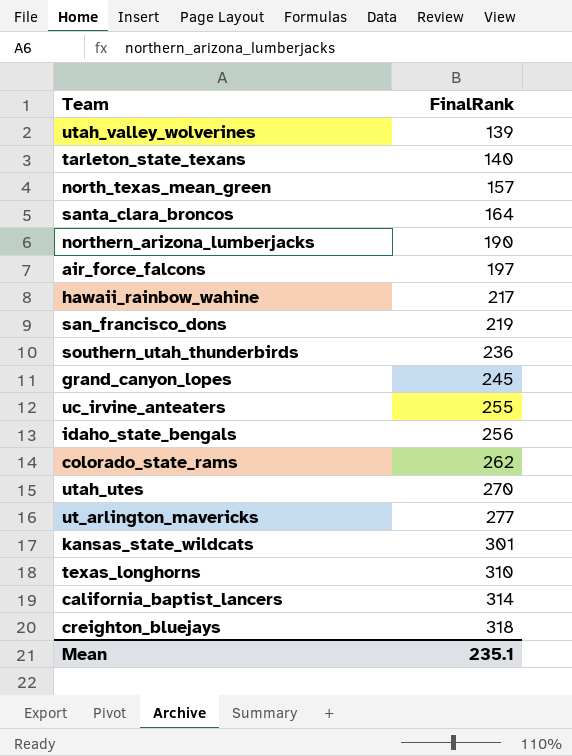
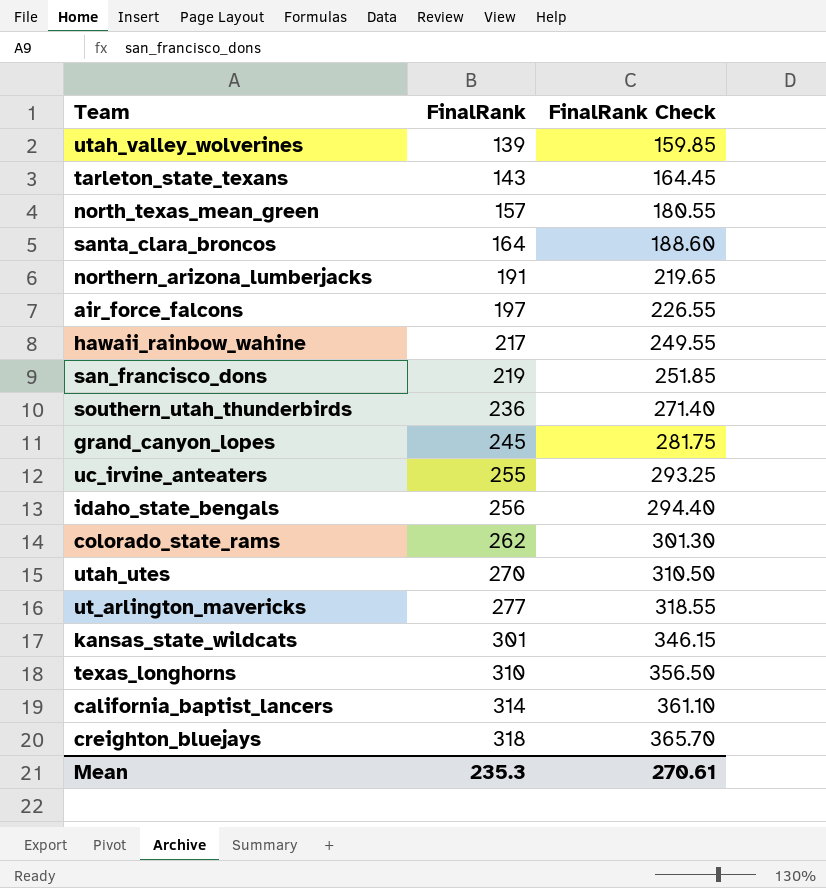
column FinalRank Check | formula: none -> [FinalRank] * 1.15
tarleton_state_texans | FinalRank: 140 -> 143
northern_arizona_lumberjacks | FinalRank: 190 -> 191
Mean | FinalRank: 235.1 -> 235.3

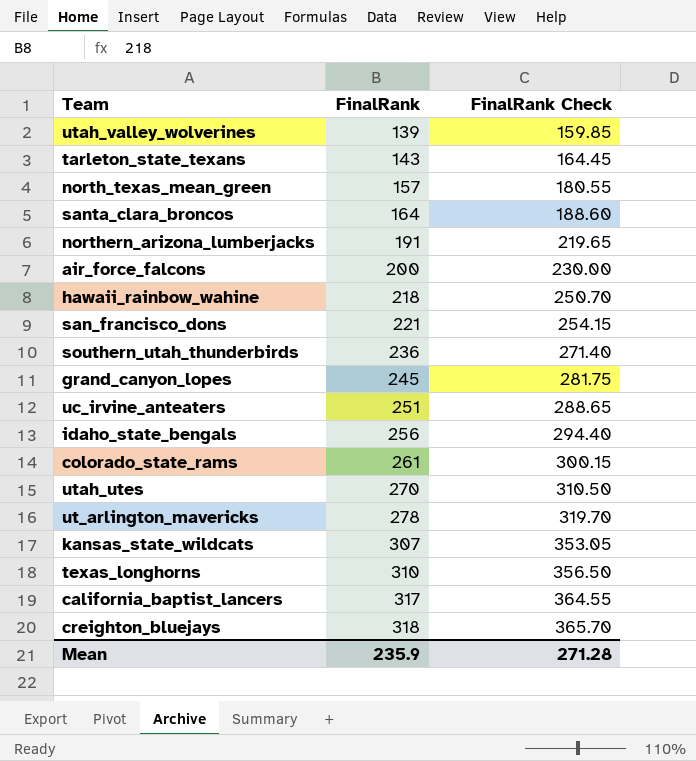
air_force_falcons | FinalRank: 197 -> 200
air_force_falcons | FinalRank Check: 226.55 -> 230.00
hawaii_rainbow_wahine | FinalRank: 217 -> 218
hawaii_rainbow_wahine | FinalRank Check: 249.55 -> 250.70
san_francisco_dons | FinalRank: 219 -> 221
san_francisco_dons | FinalRank Check: 251.85 -> 254.15
uc_irvine_anteaters | FinalRank: 255 -> 251
uc_irvine_anteaters | FinalRank Check: 293.25 -> 288.65
colorado_state_rams | FinalRank: 262 -> 261
colorado_state_rams | FinalRank Check: 301.30 -> 300.15
ut_arlington_mavericks | FinalRank: 277 -> 278
ut_arlington_mavericks | FinalRank Check: 318.55 -> 319.70
kansas_state_wildcats | FinalRank: 301 -> 307
kansas_state_wildcats | FinalRank Check: 346.15 -> 353.05
california_baptist_lancers | FinalRank: 314 -> 317
california_baptist_lancers | FinalRank Check: 361.10 -> 364.55
Mean | FinalRank: 235.3 -> 235.9
Mean | FinalRank Check: 270.61 -> 271.28

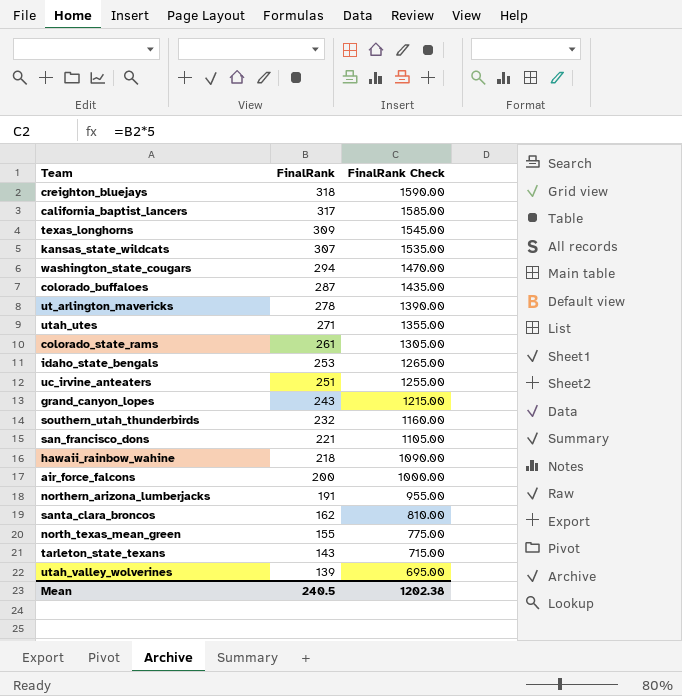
row order: FinalRank ascending -> FinalRank descending
column FinalRank Check | formula: [FinalRank] * 1.15 -> [FinalRank] * 5
texas_longhorns | FinalRank: 310 -> 309
row washington_state_cougars: none -> 294 | 1470.00
row colorado_buffaloes: none -> 287 | 1435.00
utah_utes | FinalRank: 270 -> 271
idaho_state_bengals | FinalRank: 256 -> 253
grand_canyon_lopes | FinalRank: 245 -> 243
southern_utah_thunderbirds | FinalRank: 236 -> 232
santa_clara_broncos | FinalRank: 164 -> 162
north_texas_mean_green | FinalRank: 157 -> 155
Mean | FinalRank: 235.9 -> 240.5
Mean | FinalRank Check: 271.28 -> 1202.38

